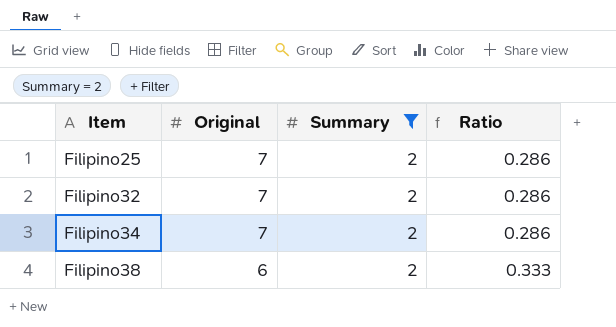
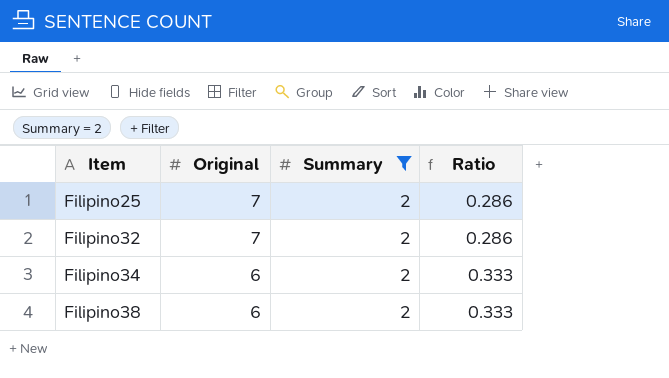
Filipino34 | Original: 7 -> 6
Filipino34 | Ratio: 0.286 -> 0.333

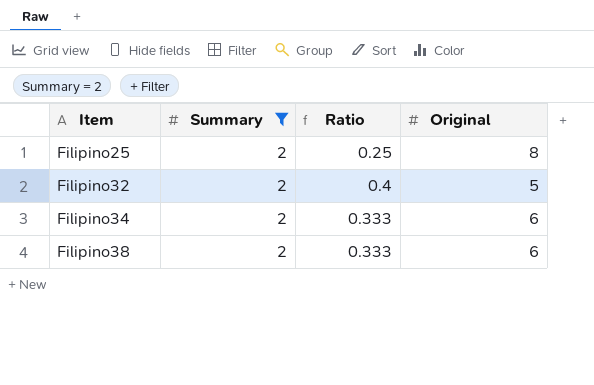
column Original | position: 2 -> 4
Filipino25 | Ratio: 0.286 -> 0.25
Filipino25 | Original: 7 -> 8
Filipino32 | Ratio: 0.286 -> 0.4
Filipino32 | Original: 7 -> 5

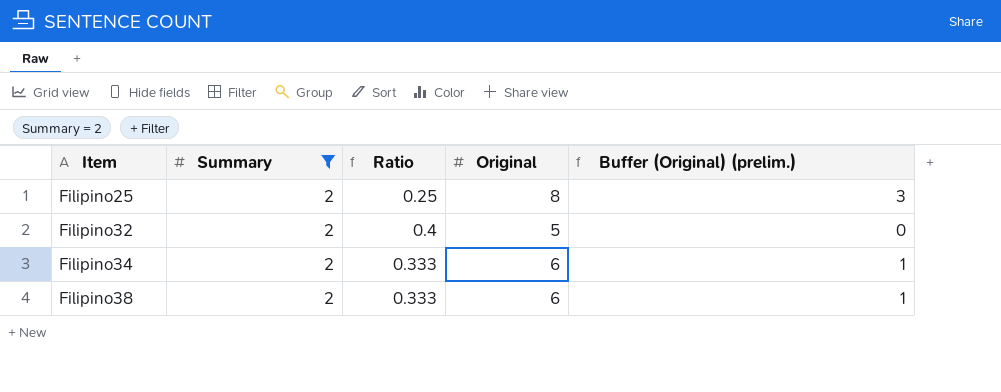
column Buffer (Original) (prelim.) | formula: none -> [Original] - 5

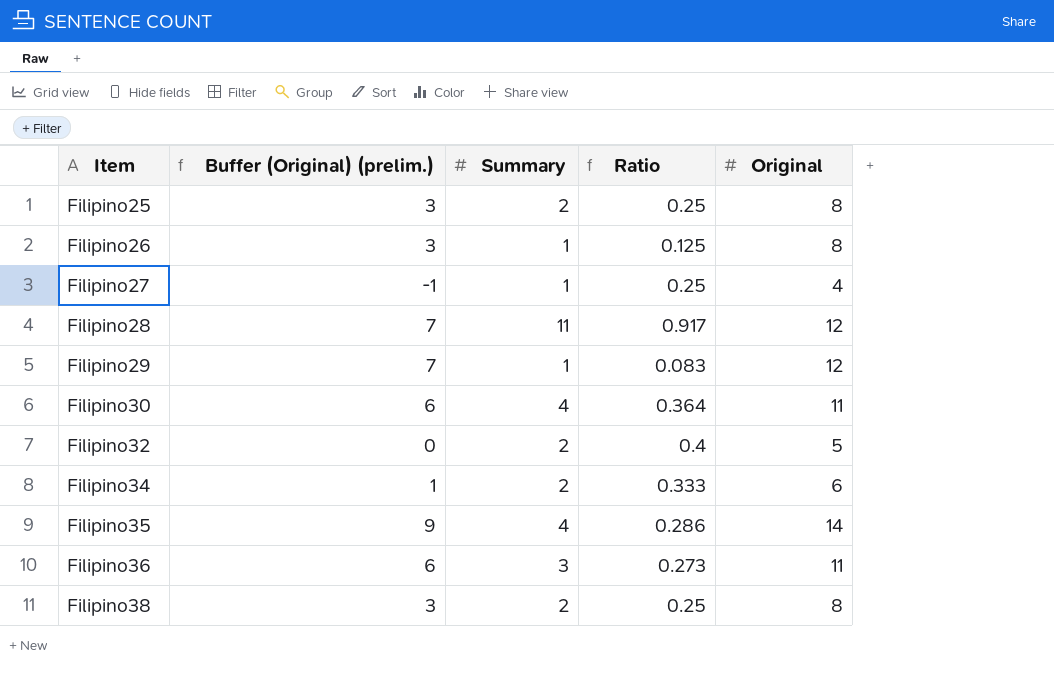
filter: Summary = 2 -> none
column Buffer (Original) (prelim.) | position: 5 -> 2
Filipino38 | Buffer (Original) (prelim.): 1 -> 3
Filipino38 | Ratio: 0.333 -> 0.25
Filipino38 | Original: 6 -> 8

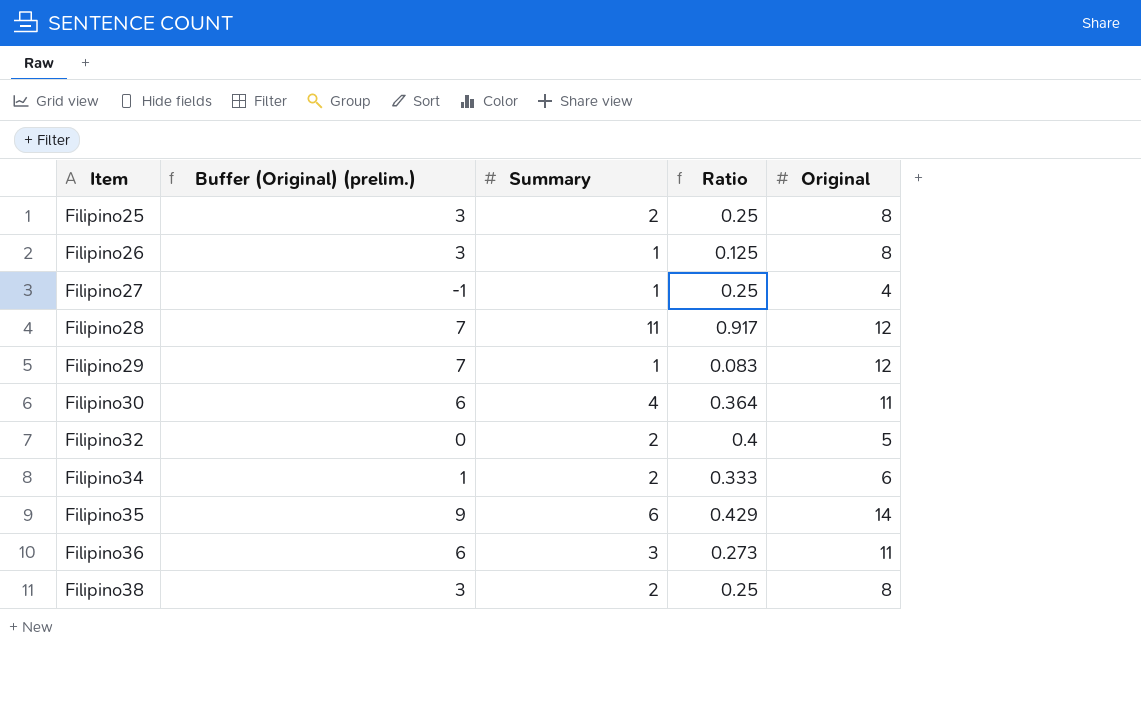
Filipino35 | Summary: 4 -> 6
Filipino35 | Ratio: 0.286 -> 0.429

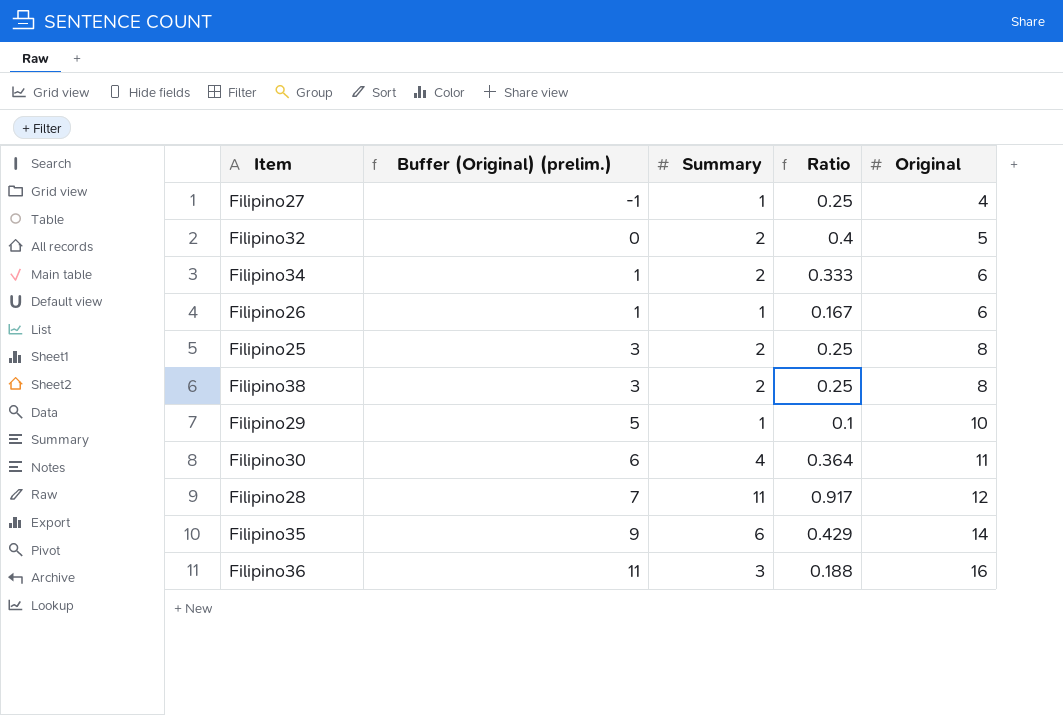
row order: Item ascending -> Buffer (Original) (prelim.) ascending
Filipino26 | Buffer (Original) (prelim.): 3 -> 1
Filipino26 | Ratio: 0.125 -> 0.167
Filipino26 | Original: 8 -> 6
Filipino29 | Buffer (Original) (prelim.): 7 -> 5
Filipino29 | Ratio: 0.083 -> 0.1
Filipino29 | Original: 12 -> 10
Filipino36 | Buffer (Original) (prelim.): 6 -> 11
Filipino36 | Ratio: 0.273 -> 0.188
Filipino36 | Original: 11 -> 16

